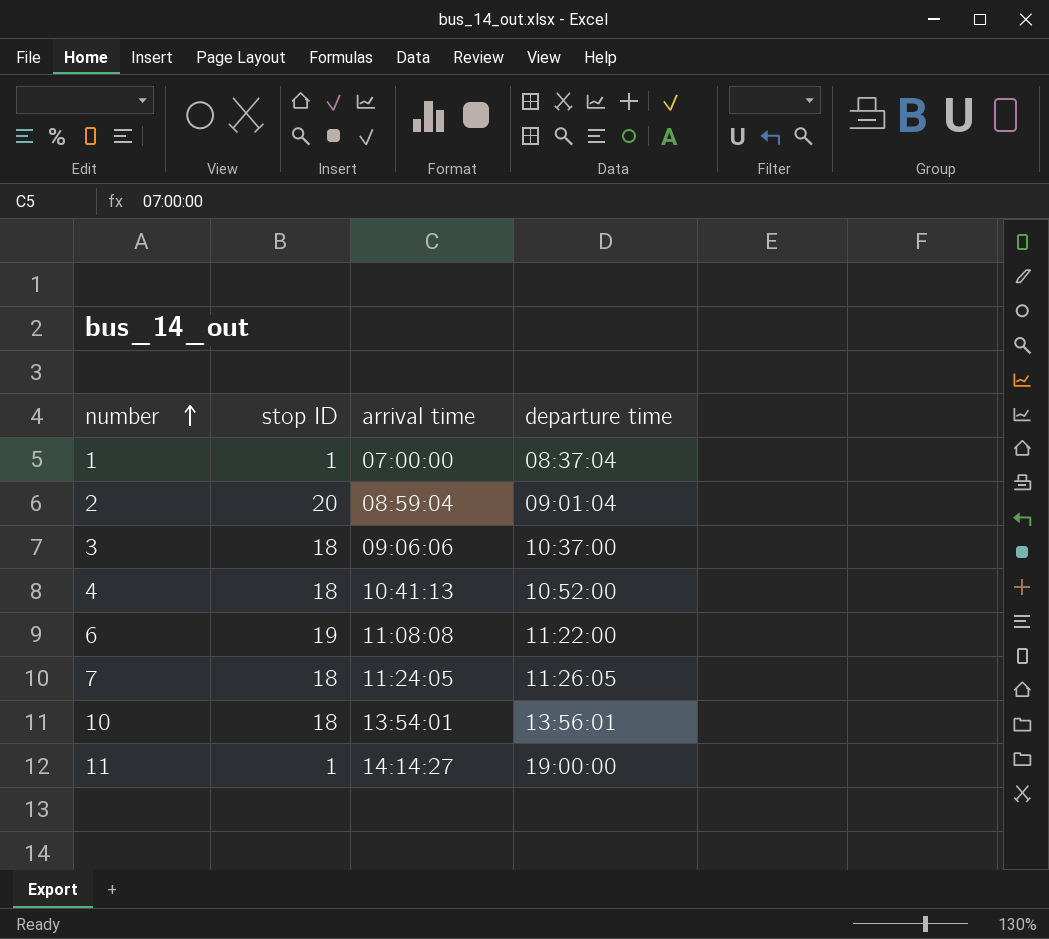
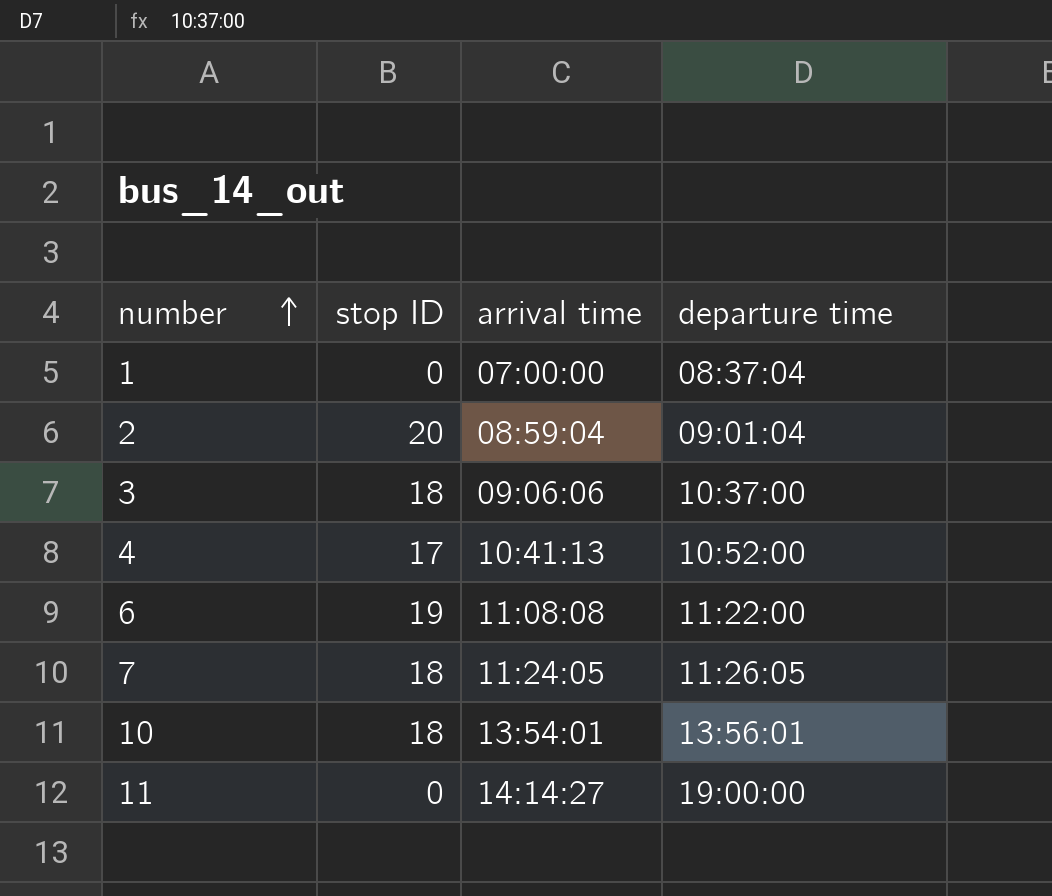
1 | stop ID: 1 -> 0
4 | stop ID: 18 -> 17
11 | stop ID: 1 -> 0

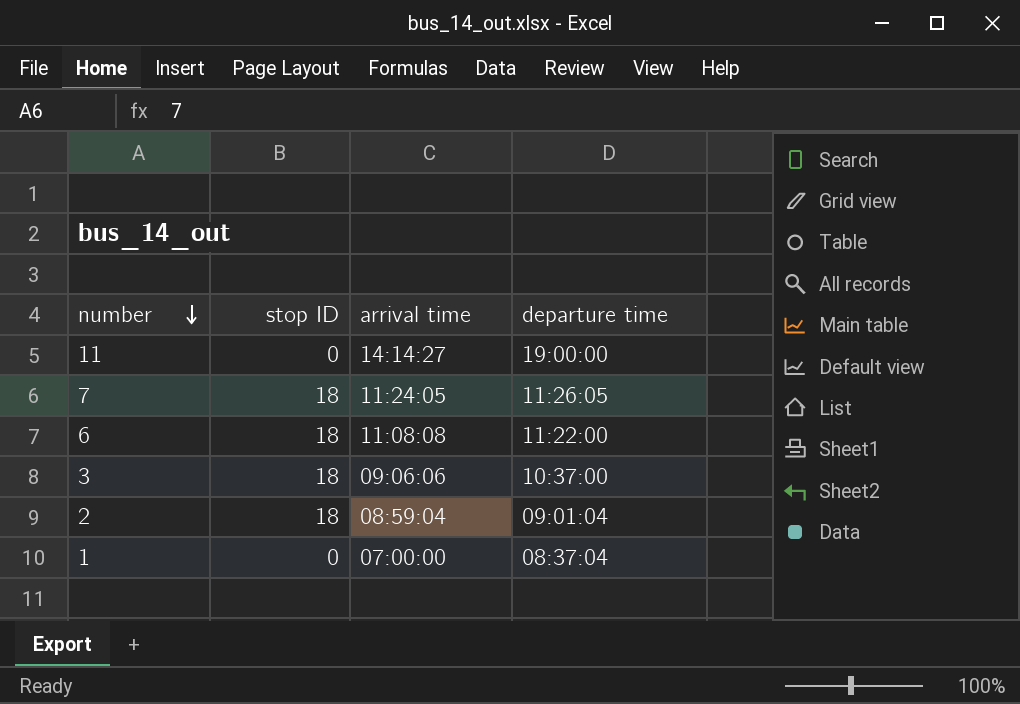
row order: number ascending -> number descending
row 4: 17 | 10:41:13 | 10:52:00 -> none
row 10: 18 | 13:54:01 | 13:56:01 -> none
6 | stop ID: 19 -> 18
2 | stop ID: 20 -> 18

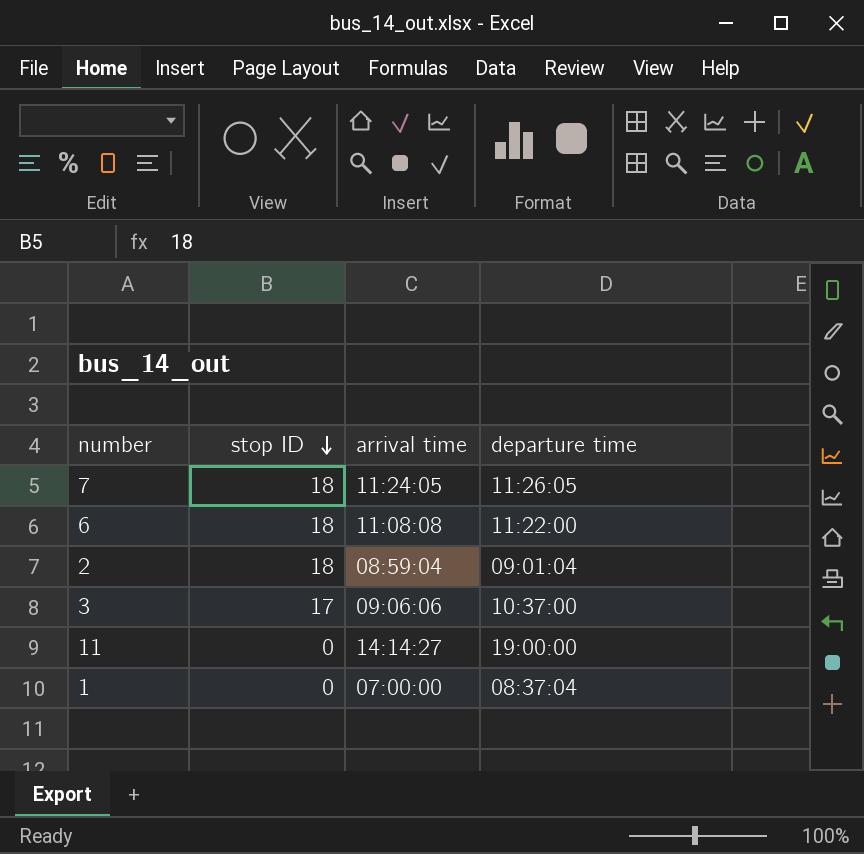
row order: number descending -> stop ID descending
3 | stop ID: 18 -> 17

